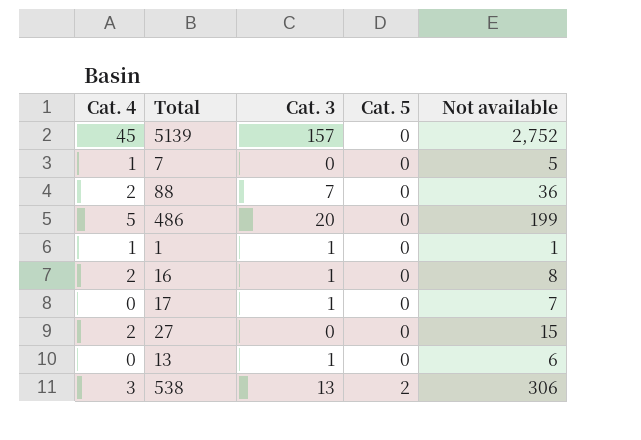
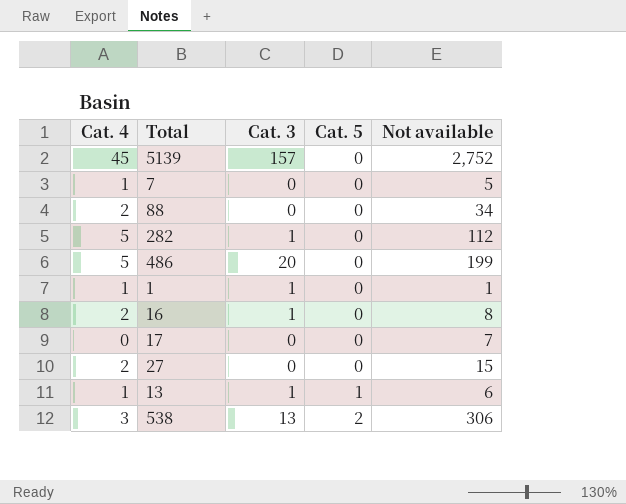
88 | Cat. 3: 7 -> 0
88 | Not available: 36 -> 34
row 282: none -> 5 | 1 | 0 | 112
17 | Cat. 3: 1 -> 0
13 | Cat. 4: 0 -> 1
13 | Cat. 5: 0 -> 1

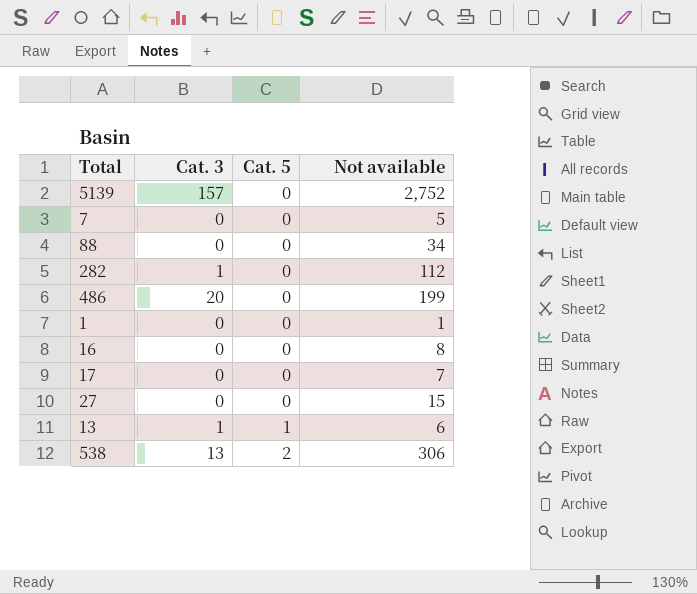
column Cat. 4 | position: 1 -> none
1 | Cat. 3: 1 -> 0
16 | Cat. 3: 1 -> 0

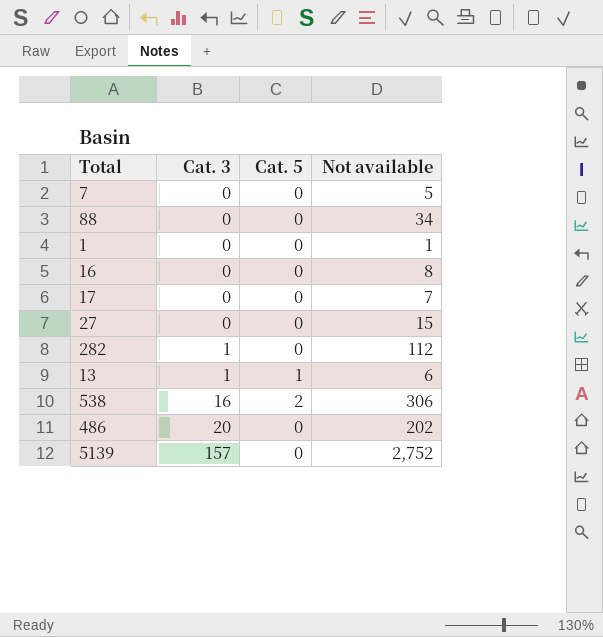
row order: Cat. 5 ascending -> Cat. 3 ascending
538 | Cat. 3: 13 -> 16
486 | Not available: 199 -> 202

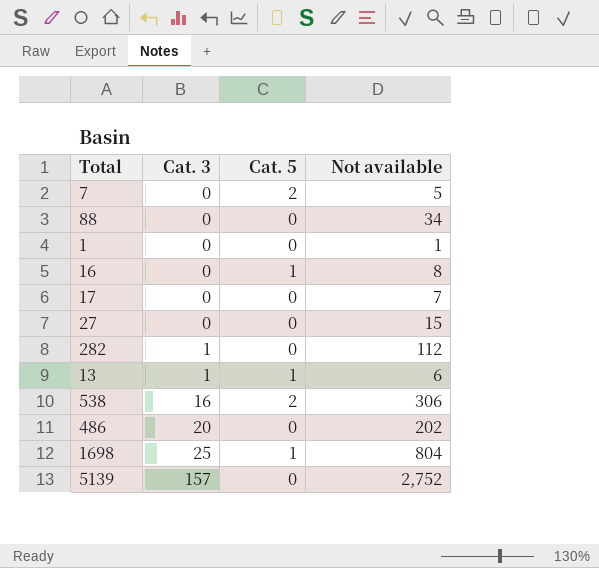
7 | Cat. 5: 0 -> 2
16 | Cat. 5: 0 -> 1
row 1698: none -> 25 | 1 | 804

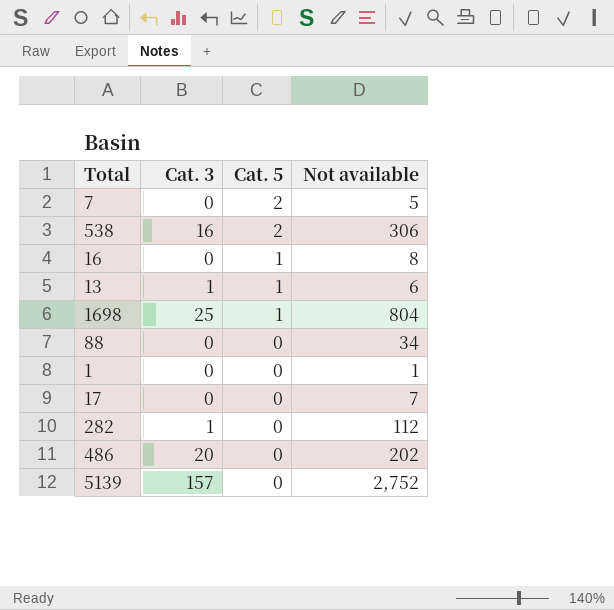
row order: Cat. 3 ascending -> Cat. 5 descending
row 27: 0 | 0 | 15 -> none

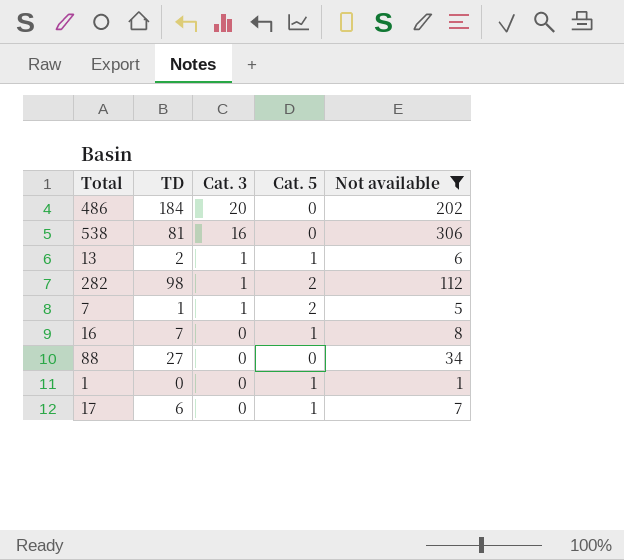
filter: none -> Not available <= 306
row order: Cat. 5 descending -> Cat. 3 descending
column TD | position: none -> 2
538 | Cat. 5: 2 -> 0
282 | Cat. 5: 0 -> 2
7 | Cat. 3: 0 -> 1
1 | Cat. 5: 0 -> 1
17 | Cat. 5: 0 -> 1

